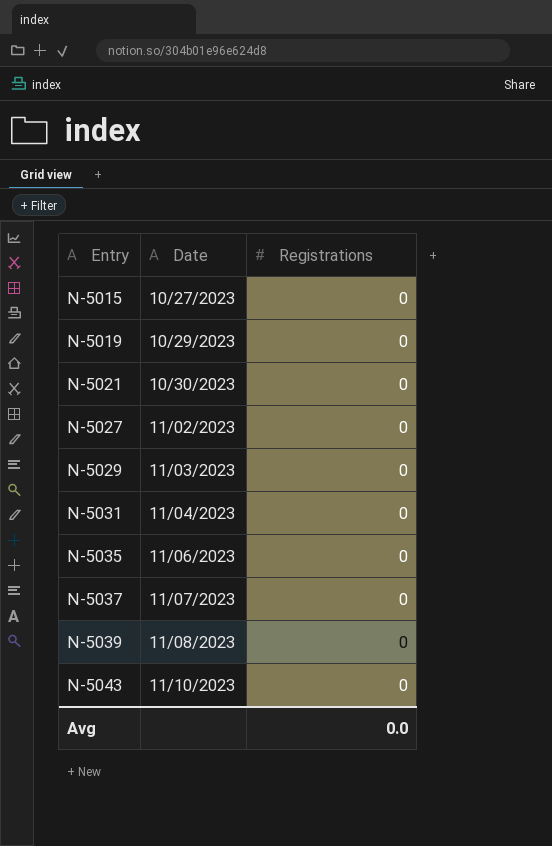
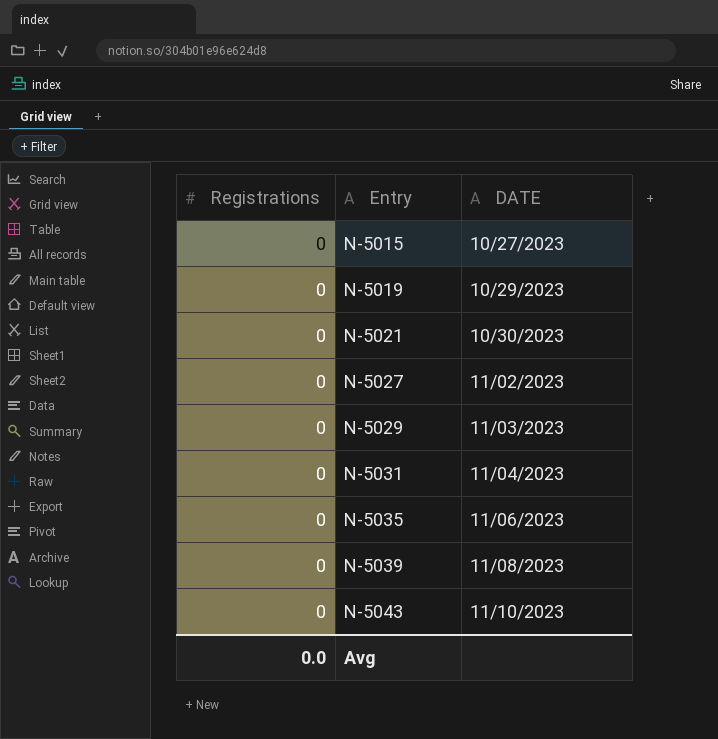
column Registrations | position: 3 -> 1
column name: Date -> DATE
row N-5037: 11/07/2023 | 0 -> none

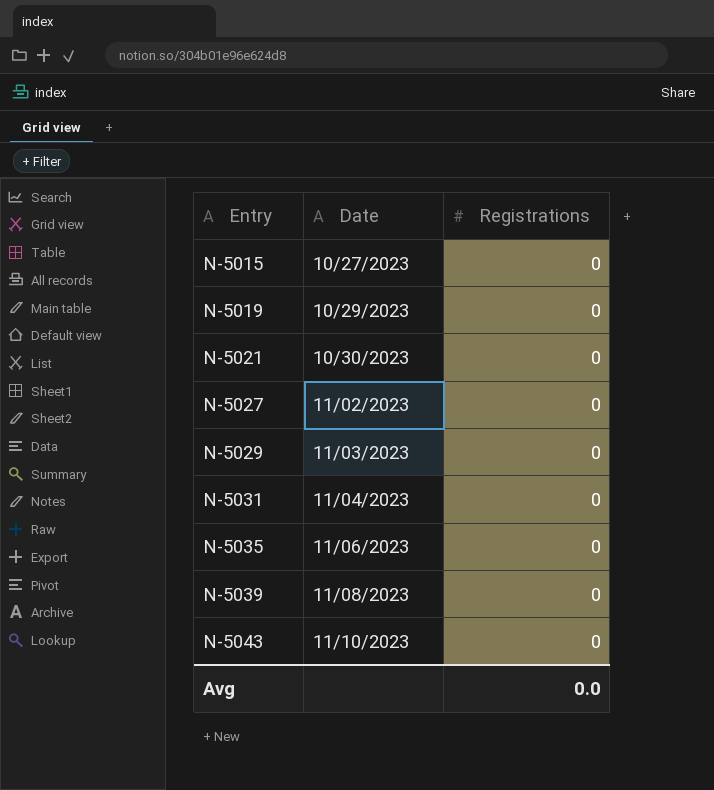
column name: DATE -> Date
column Registrations | position: 1 -> 3

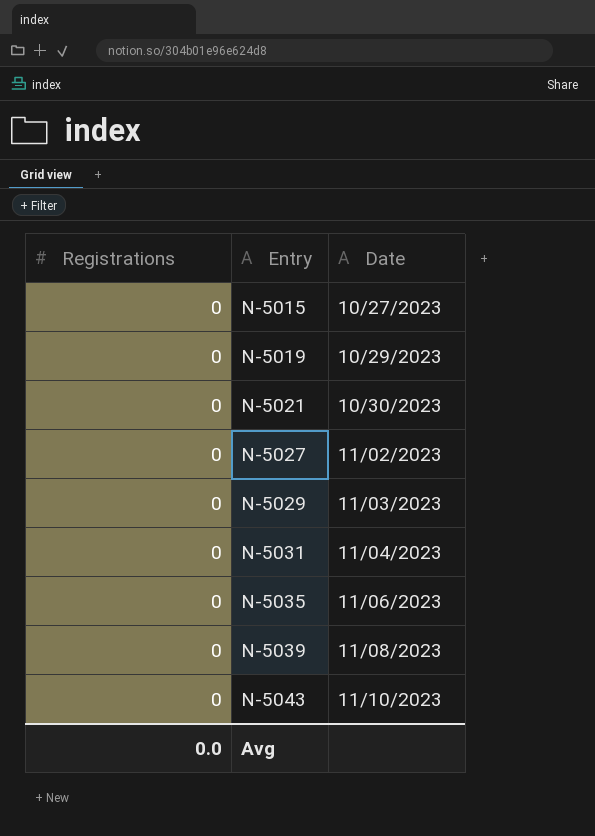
column Registrations | position: 3 -> 1

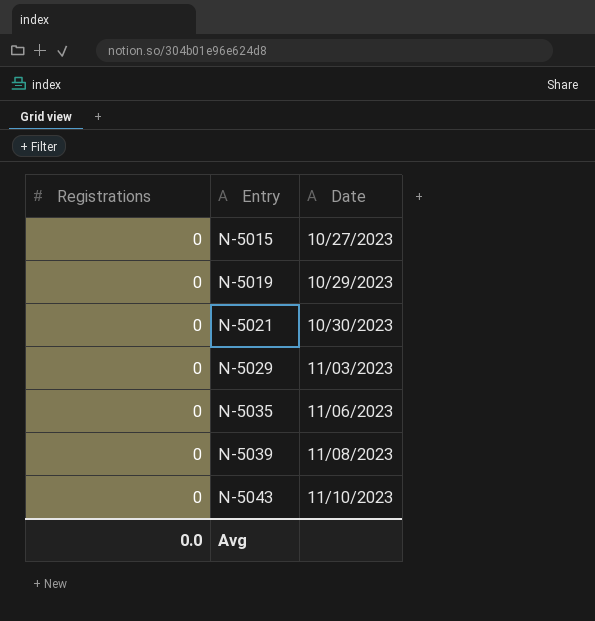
row N-5027: 0 | 11/02/2023 -> none
row N-5031: 0 | 11/04/2023 -> none

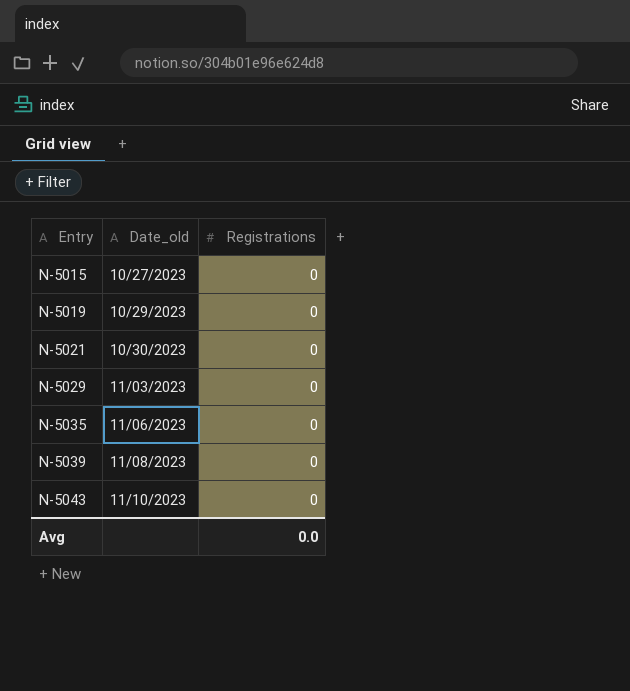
column name: Date -> Date_old
column Registrations | position: 1 -> 3

